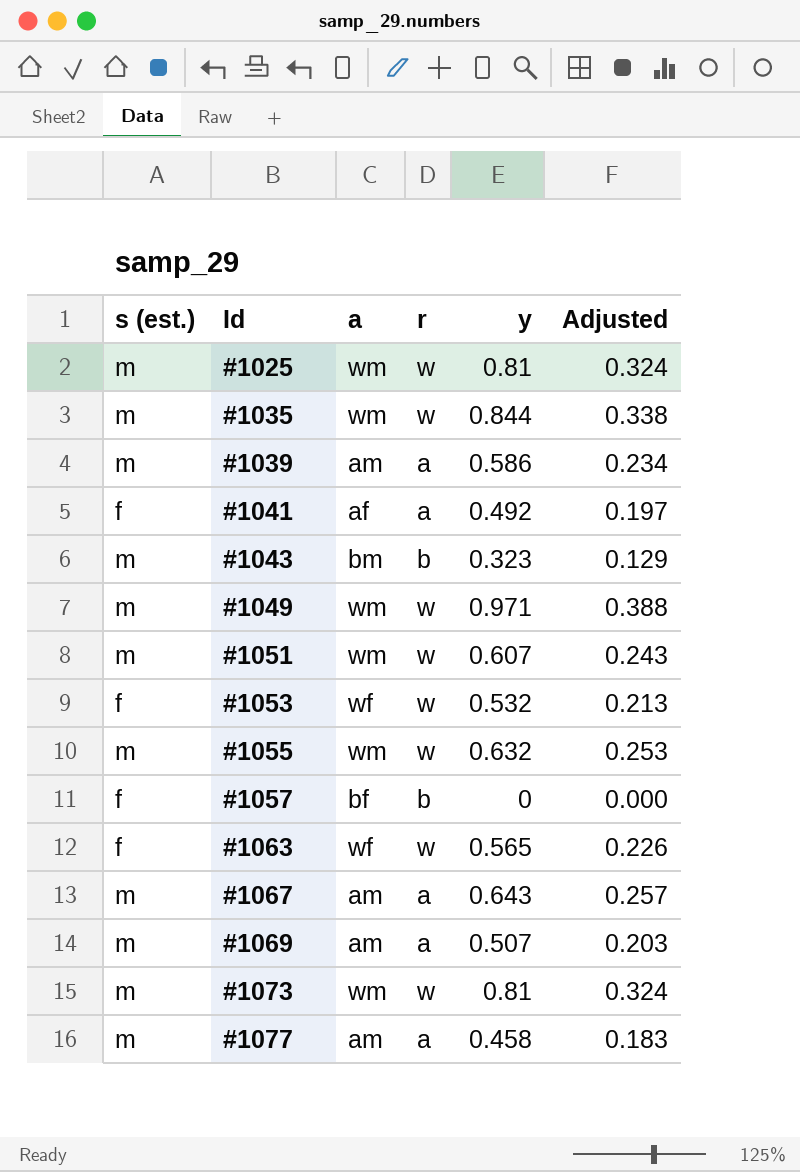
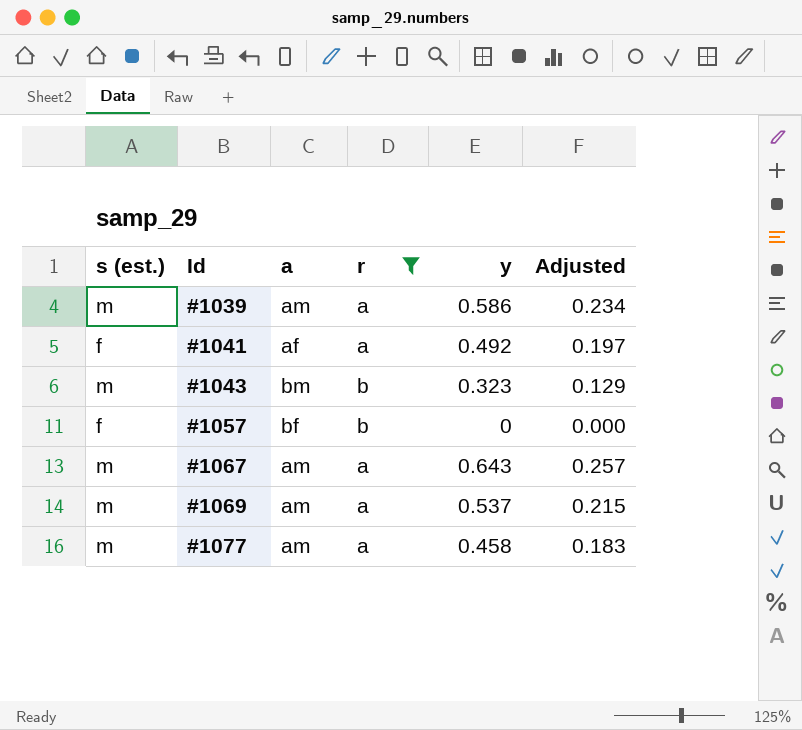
filter: none -> r != w
#1069 | y: 0.507 -> 0.537
#1069 | Adjusted: 0.203 -> 0.215

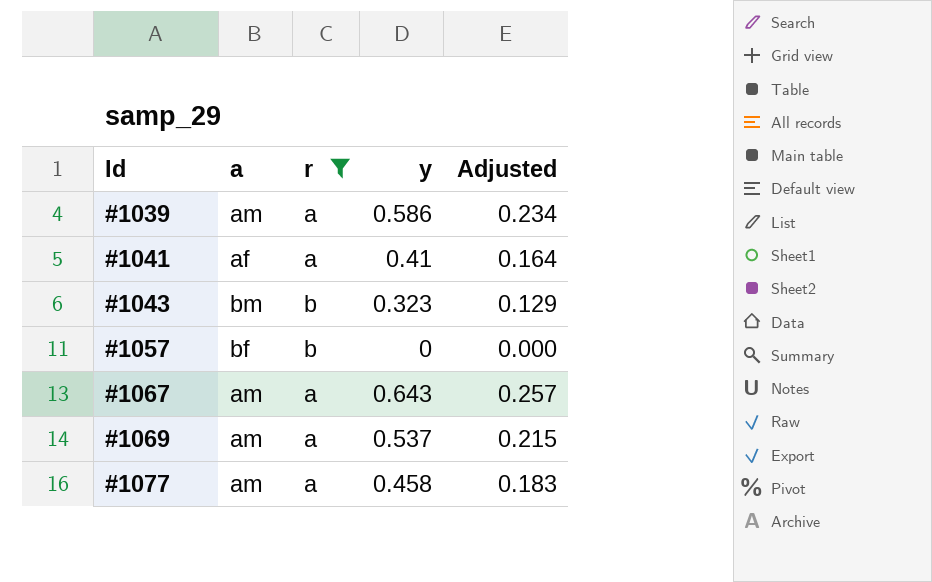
column s (est.) | position: 1 -> none
#1041 | y: 0.492 -> 0.41
#1041 | Adjusted: 0.197 -> 0.164

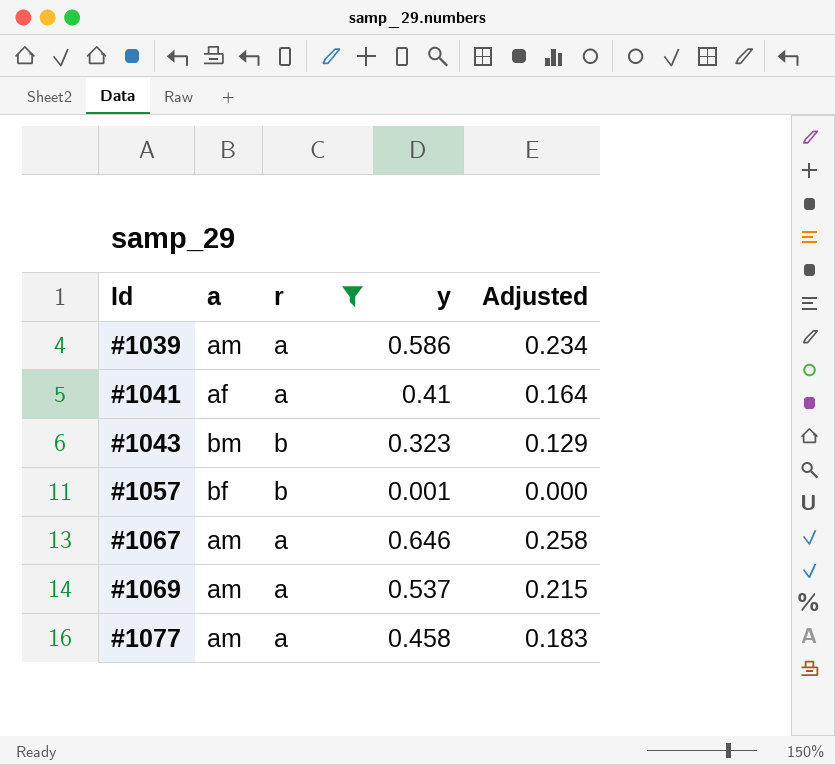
#1057 | y: 0 -> 0.001
#1067 | y: 0.643 -> 0.646
#1067 | Adjusted: 0.257 -> 0.258

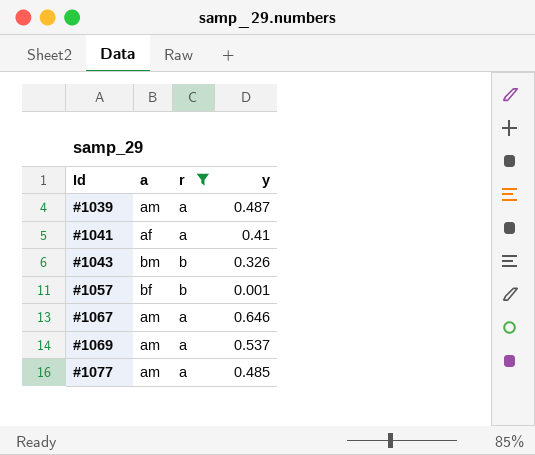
column Adjusted | formula: [y] * 0.4 -> none
#1039 | y: 0.586 -> 0.487
#1043 | y: 0.323 -> 0.326
#1077 | y: 0.458 -> 0.485

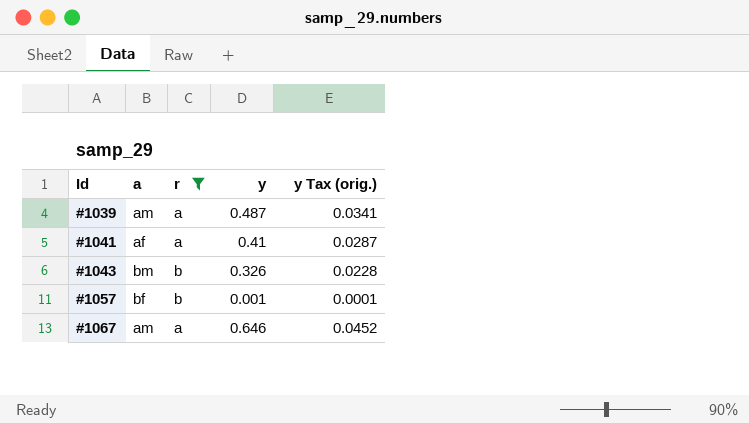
column y Tax (orig.) | formula: none -> [y] * 0.07
row #1069: am | a | 0.537 -> none
row #1077: am | a | 0.485 -> none

